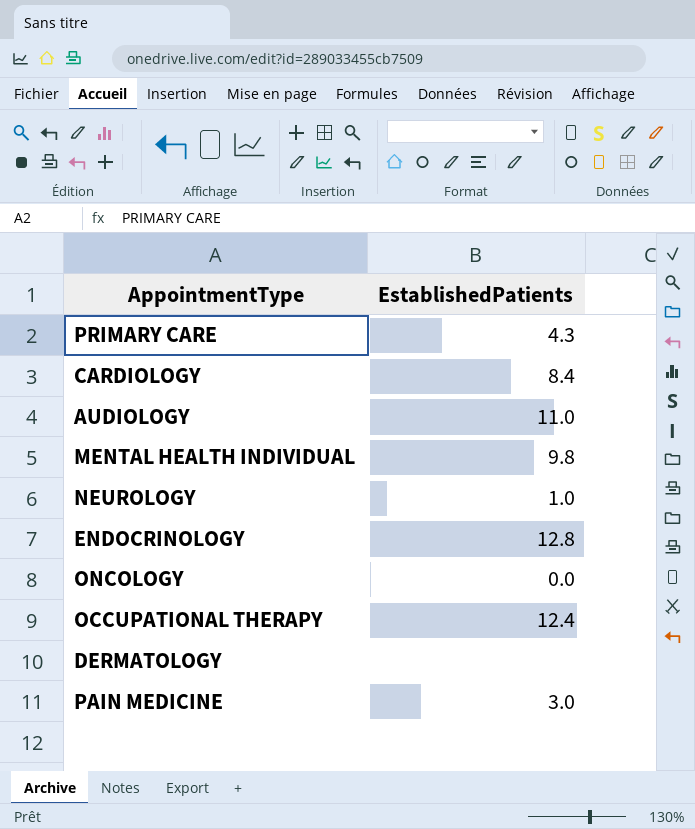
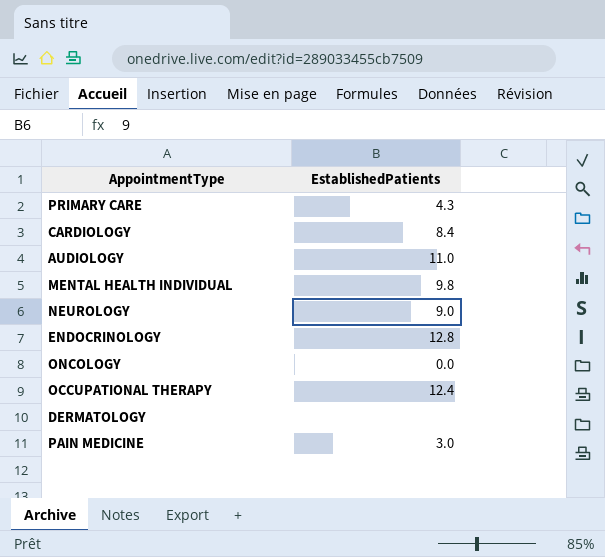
NEUROLOGY | EstablishedPatients: 1.0 -> 9.0

